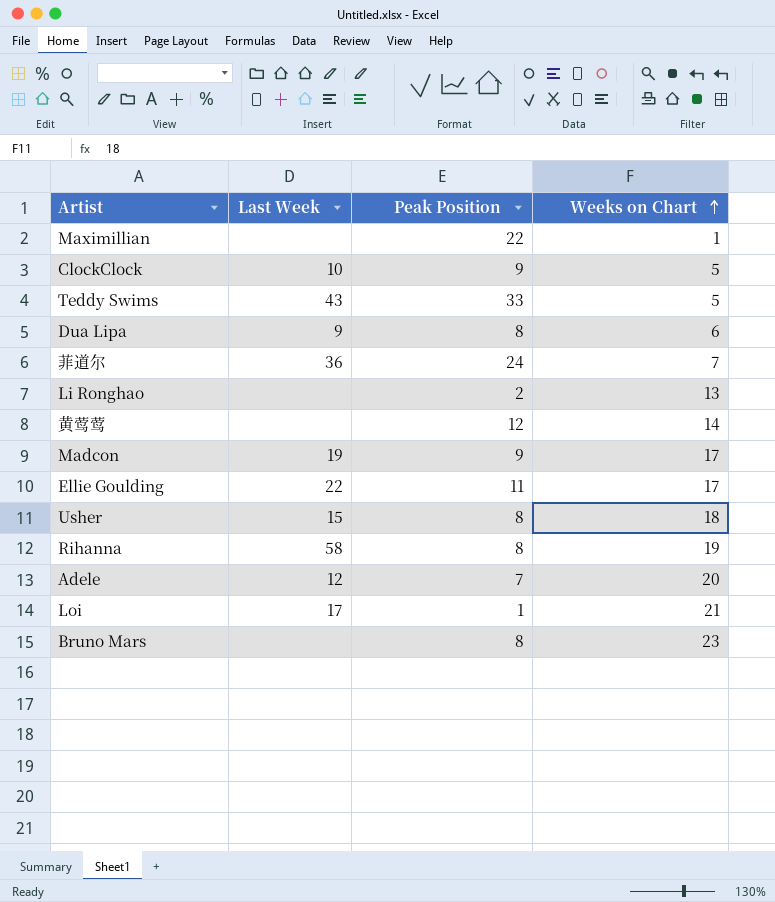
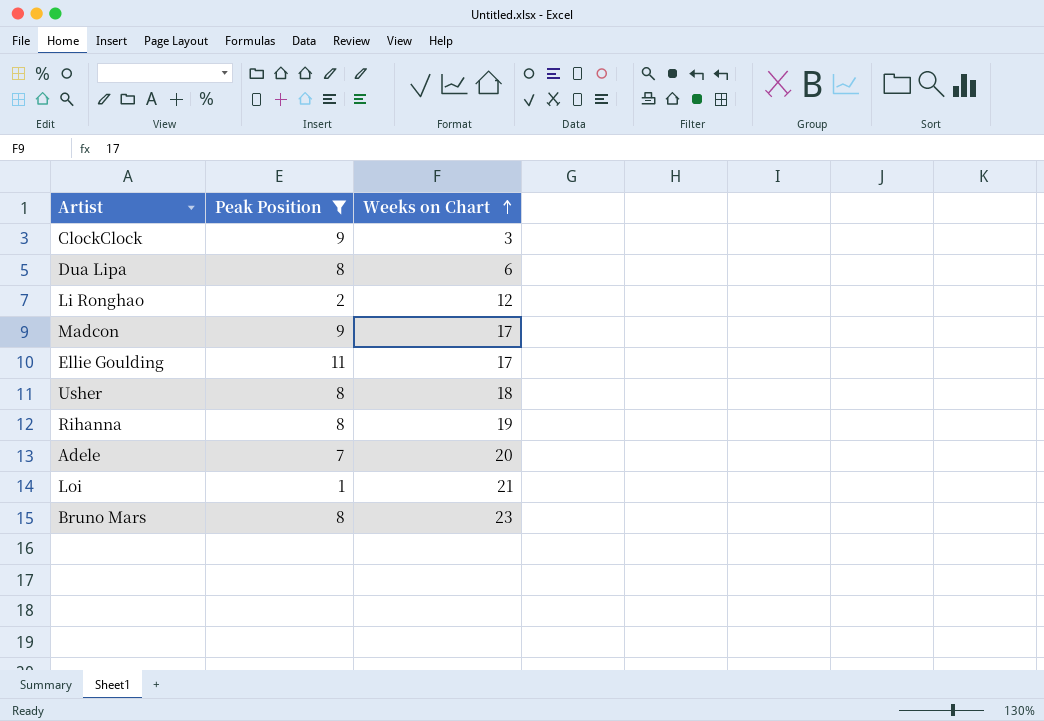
filter: none -> Peak Position <= 11
column Last Week | position: 2 -> none
ClockClock | Weeks on Chart: 5 -> 3
Li Ronghao | Weeks on Chart: 13 -> 12

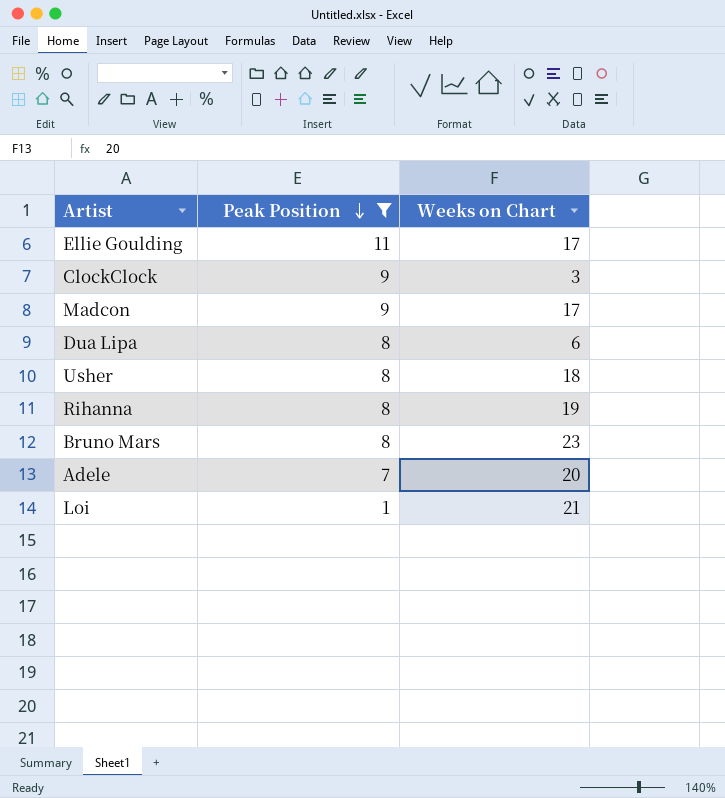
row order: Weeks on Chart ascending -> Peak Position descending
row Li Ronghao: 2 | 12 -> none

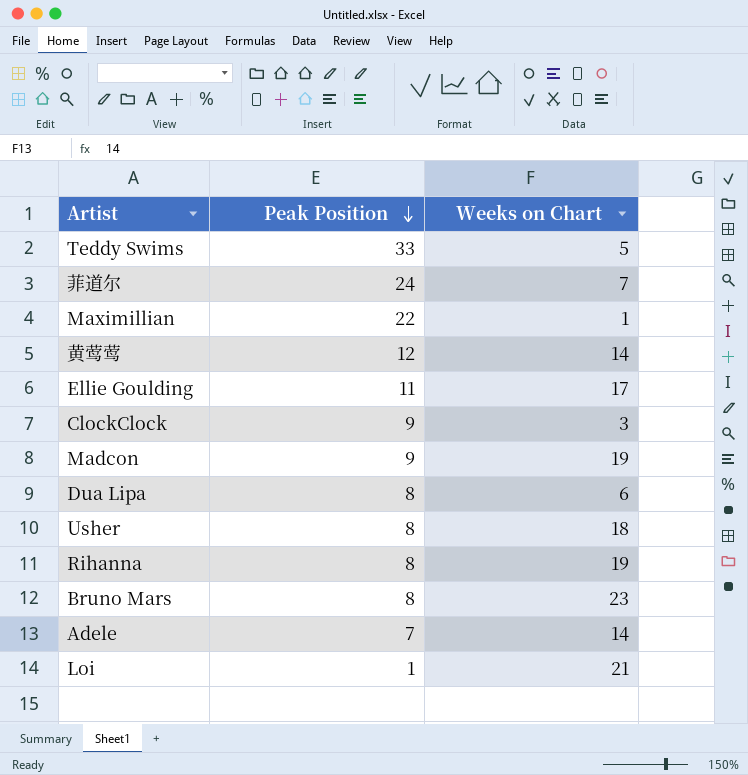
filter: Peak Position <= 11 -> none
Madcon | Weeks on Chart: 17 -> 19
Adele | Weeks on Chart: 20 -> 14

